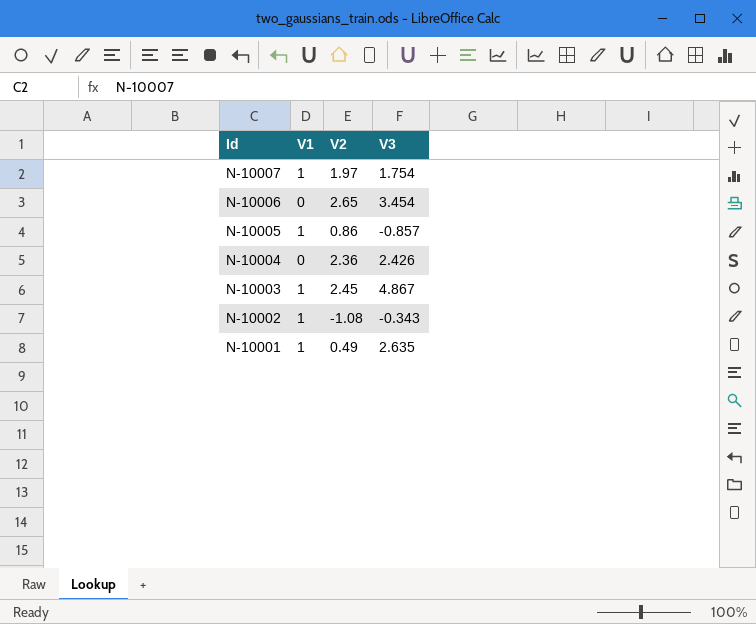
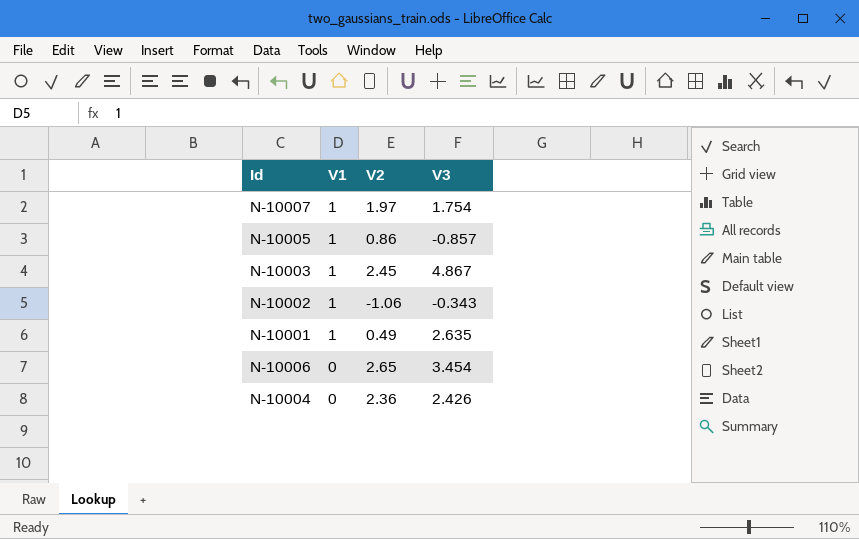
row order: Id descending -> V1 descending
N-10002 | V2: -1.08 -> -1.06

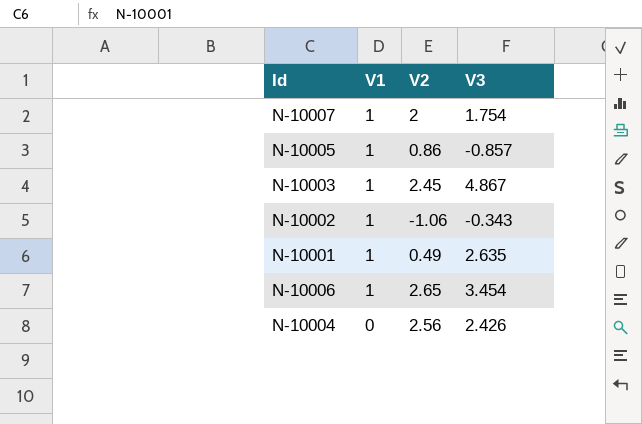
N-10007 | V2: 1.97 -> 2
N-10006 | V1: 0 -> 1
N-10004 | V2: 2.36 -> 2.56

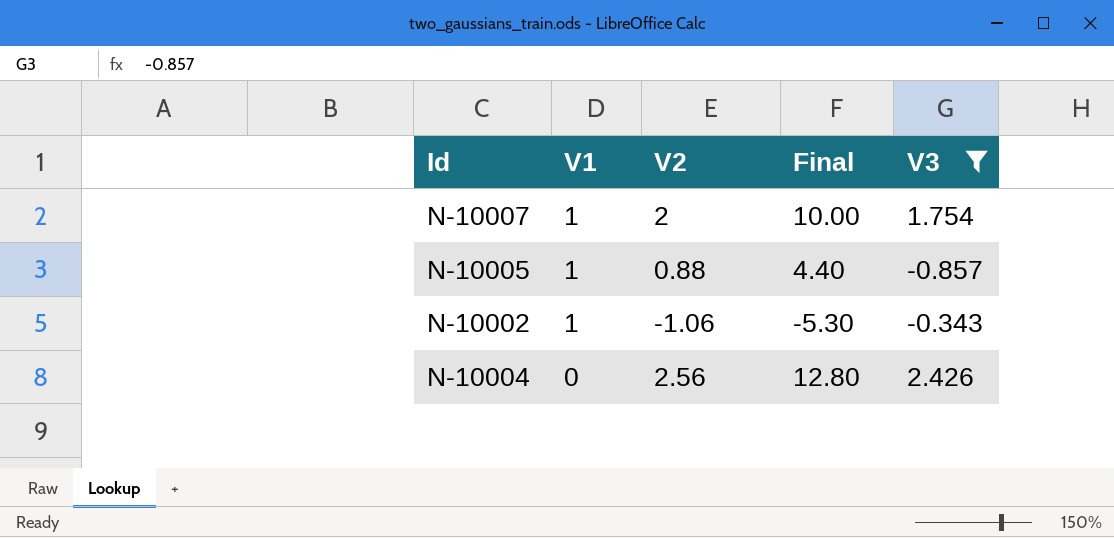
filter: none -> V3 <= 2.426
column Final | formula: none -> [V2] * 5
N-10005 | V2: 0.86 -> 0.88

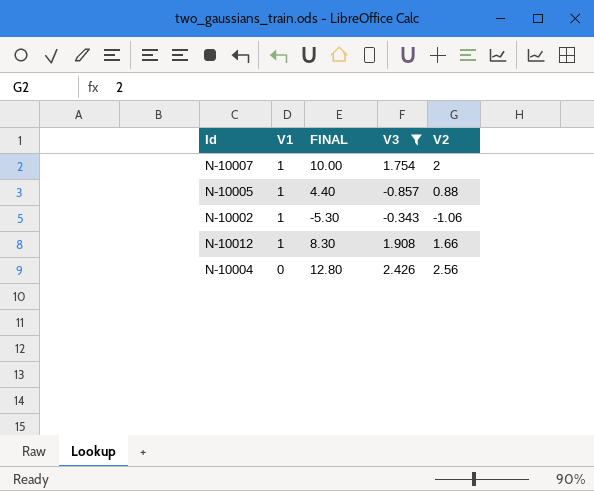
column name: Final -> FINAL
column V2 | position: 3 -> 5
row N-10012: none -> 1 | 8.30 | 1.908 | 1.66

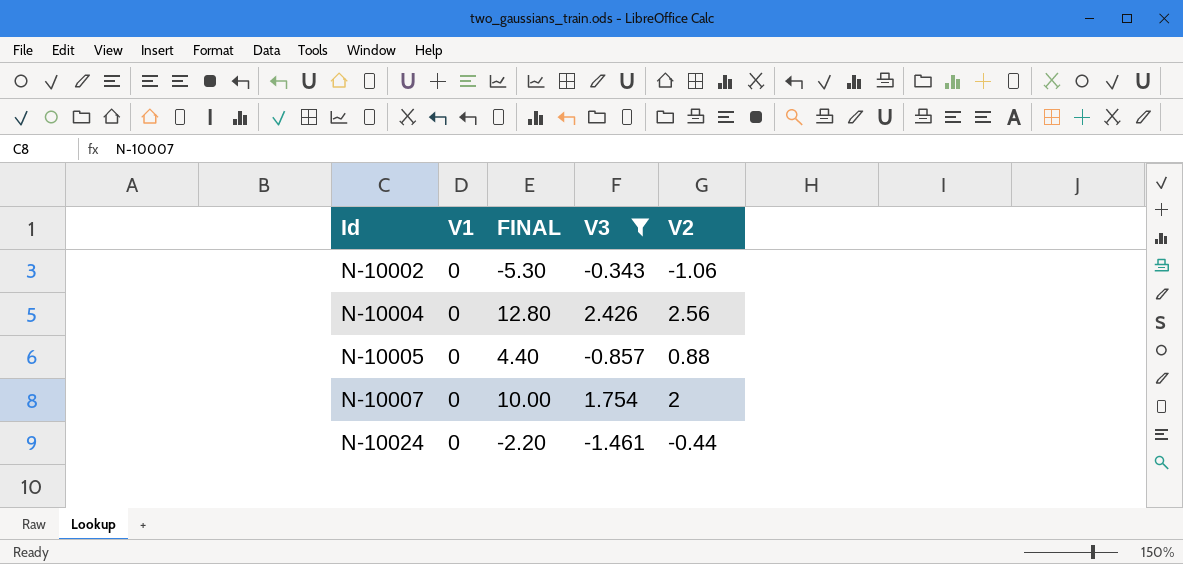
row order: V1 descending -> Id ascending
row N-10012: 1 | 8.30 | 1.908 | 1.66 -> none
N-10002 | V1: 1 -> 0
N-10005 | V1: 1 -> 0
N-10007 | V1: 1 -> 0
row N-10024: none -> 0 | -2.20 | -1.461 | -0.44

